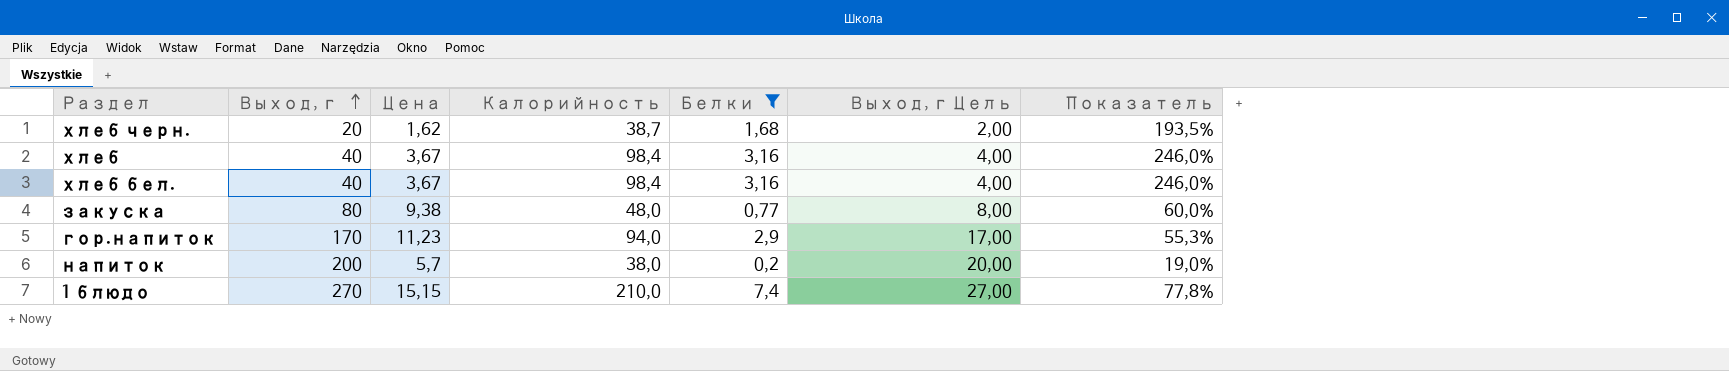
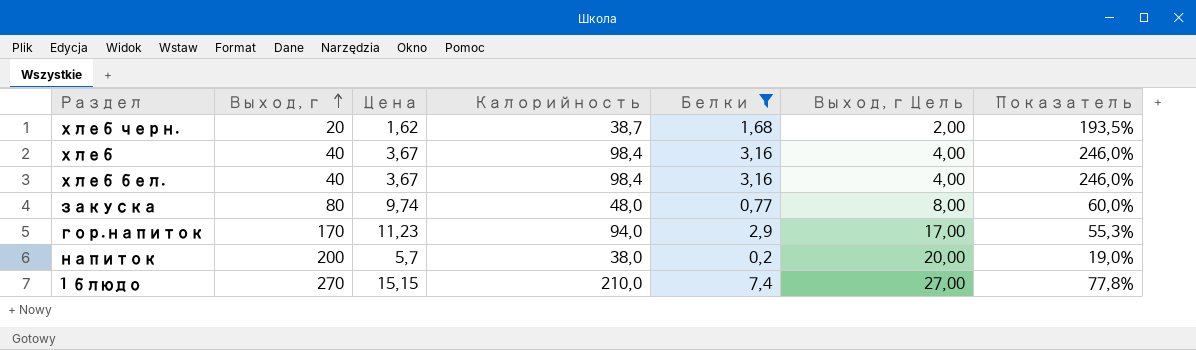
закуска | Цена: 9,38 -> 9,74

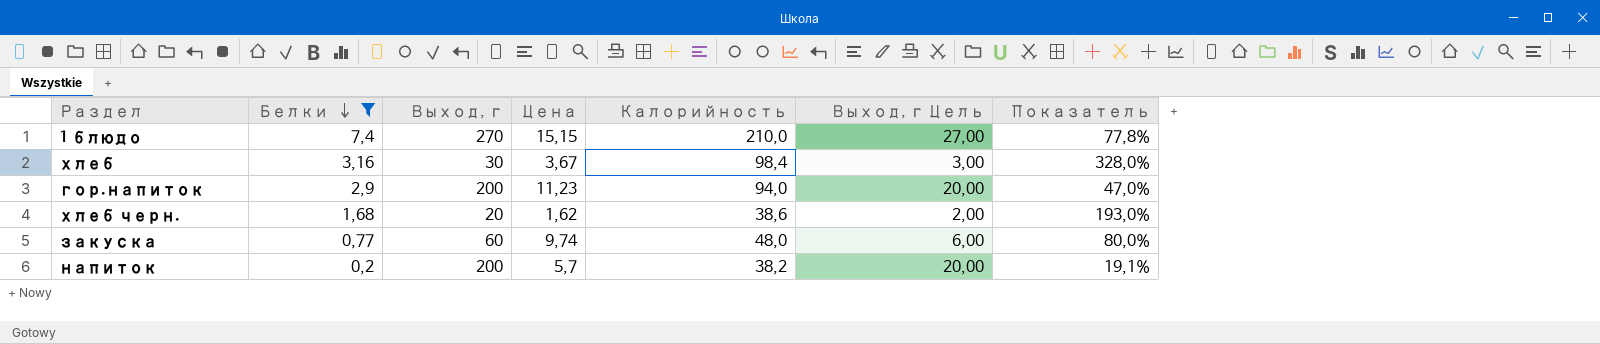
row order: Выход, г ascending -> Белки descending
column Белки | position: 5 -> 2
row хлеб бел.: 40 | 3,67 | 98,4 | 3,16 | 4,00 | 246,0% -> none
хлеб | Выход, г: 40 -> 30
хлеб | Выход, г Цель: 4,00 -> 3,00
хлеб | Показатель: 246,0% -> 328,0%
гор.напиток | Выход, г: 170 -> 200
гор.напиток | Выход, г Цель: 17,00 -> 20,00
гор.напиток | Показатель: 55,3% -> 47,0%
хлеб черн. | Калорийность: 38,7 -> 38,6
хлеб черн. | Показатель: 193,5% -> 193,0%
закуска | Выход, г: 80 -> 60
закуска | Выход, г Цель: 8,00 -> 6,00
закуска | Показатель: 60,0% -> 80,0%
напиток | Калорийность: 38,0 -> 38,2
напиток | Показатель: 19,0% -> 19,1%

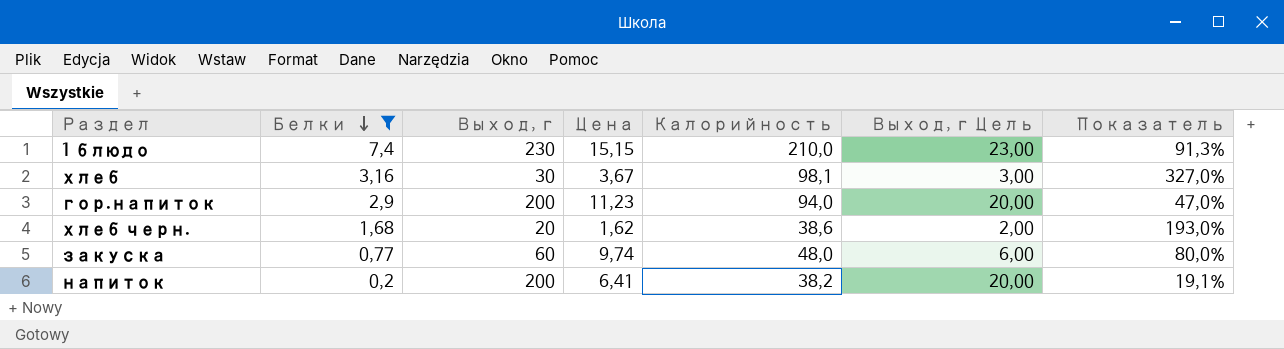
1 блюдо | Выход, г: 270 -> 230
1 блюдо | Выход, г Цель: 27,00 -> 23,00
1 блюдо | Показатель: 77,8% -> 91,3%
хлеб | Калорийность: 98,4 -> 98,1
хлеб | Показатель: 328,0% -> 327,0%
напиток | Цена: 5,7 -> 6,41

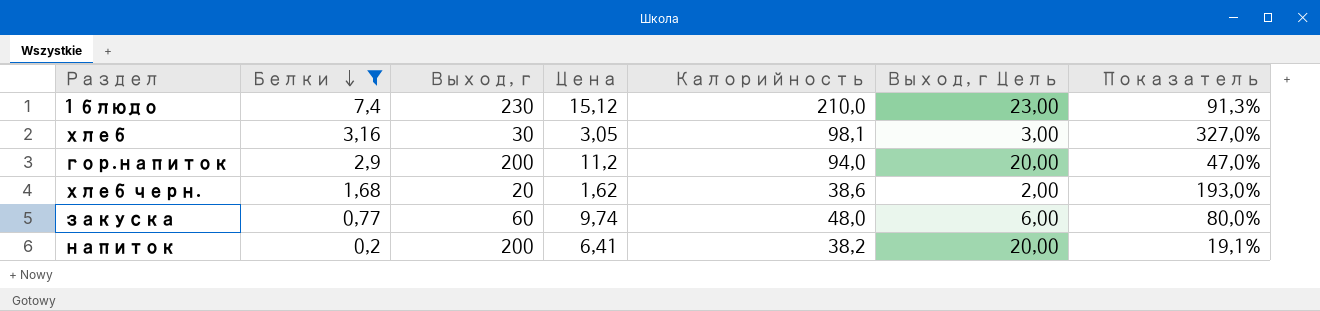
1 блюдо | Цена: 15,15 -> 15,12
хлеб | Цена: 3,67 -> 3,05
гор.напиток | Цена: 11,23 -> 11,2

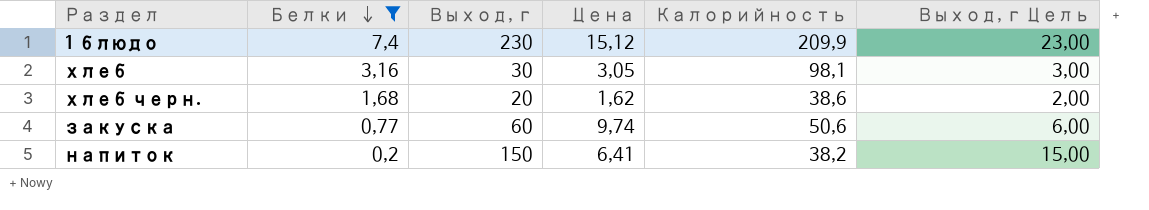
column Показатель | formula: [Калорийность] / [Выход, г] -> none
row гор.напиток: 2,9 | 200 | 11,2 | 94,0 | 20,00 | 47,0% -> none
1 блюдо | Калорийность: 210,0 -> 209,9
закуска | Калорийность: 48,0 -> 50,6
напиток | Выход, г: 200 -> 150
напиток | Выход, г Цель: 20,00 -> 15,00

